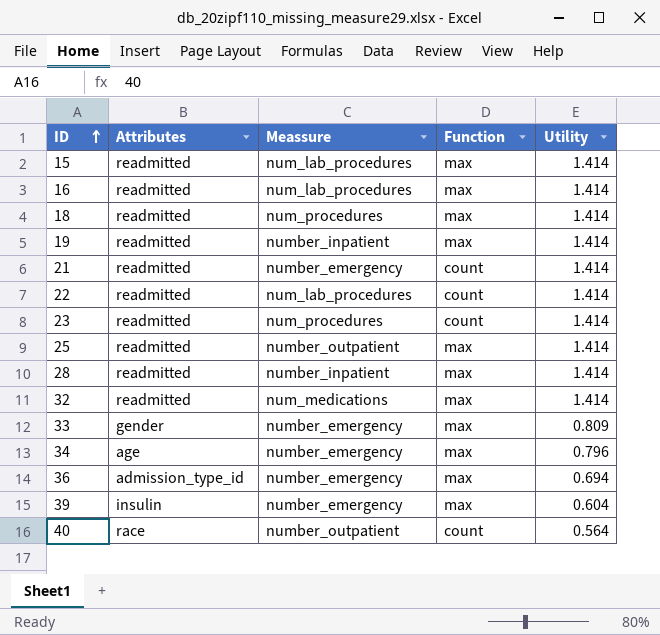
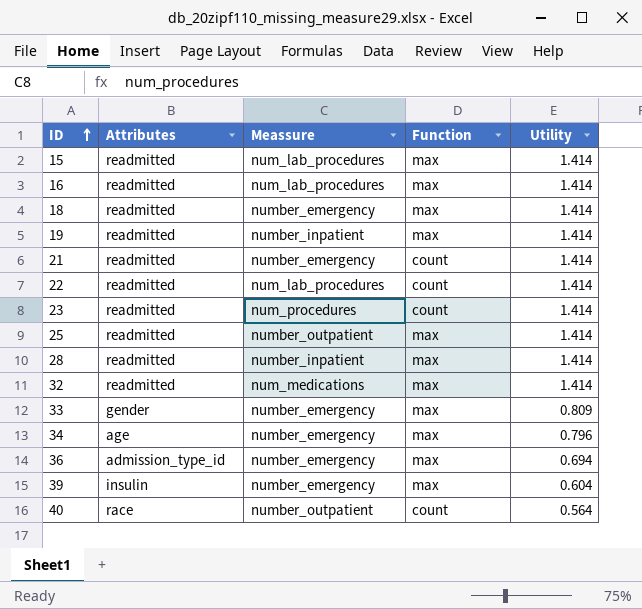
18 | Meassure: num_procedures -> number_emergency

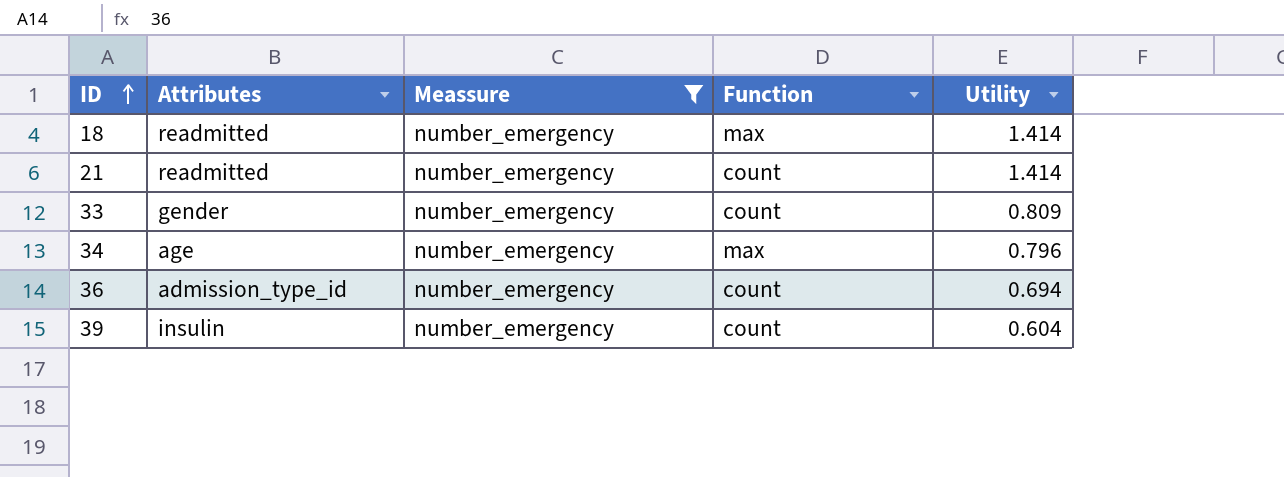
filter: none -> Meassure = number_emergency
33 | Function: max -> count
36 | Function: max -> count
39 | Function: max -> count

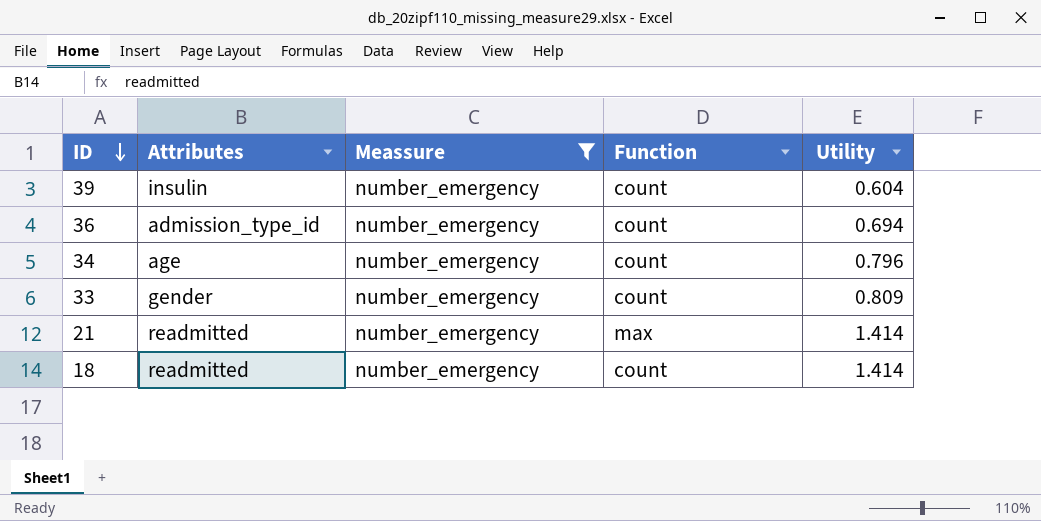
row order: ID ascending -> ID descending
34 | Function: max -> count
21 | Function: count -> max
18 | Function: max -> count

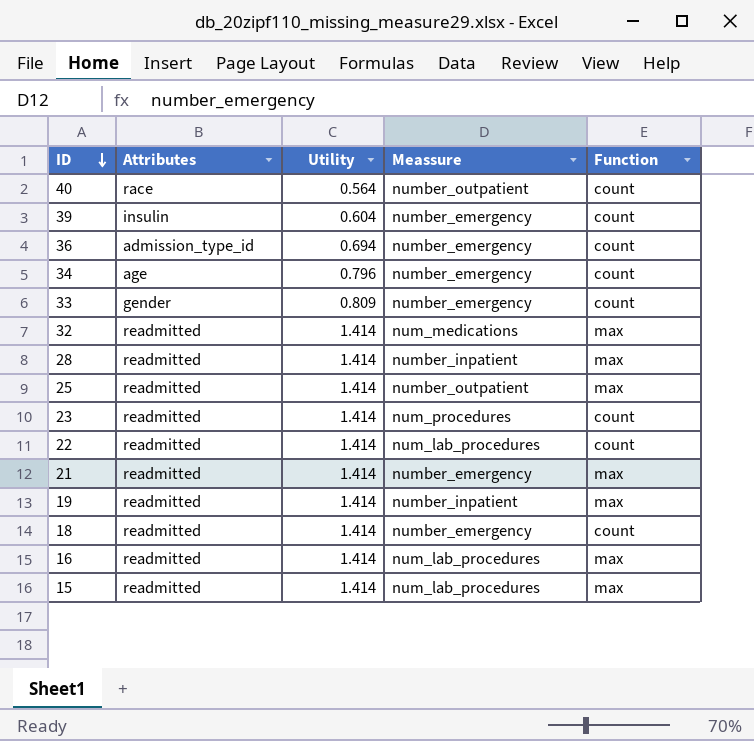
filter: Meassure = number_emergency -> none
column Utility | position: 5 -> 3

